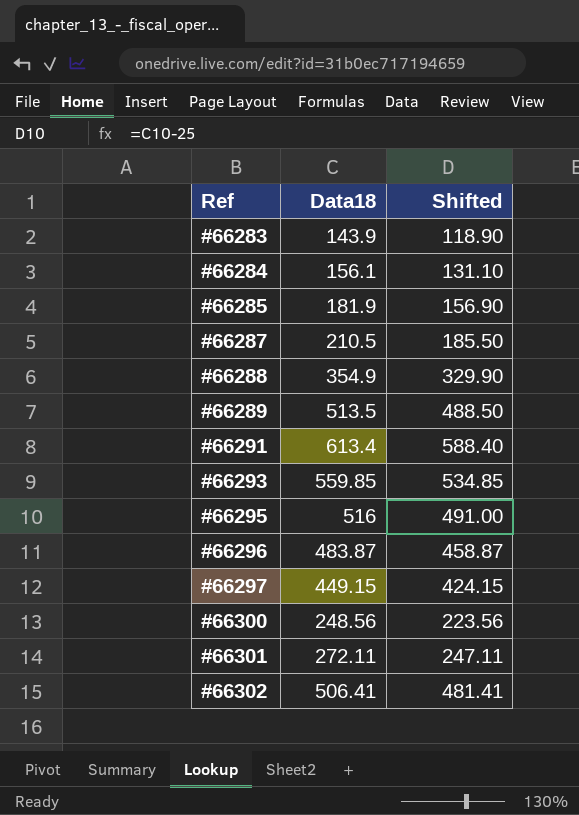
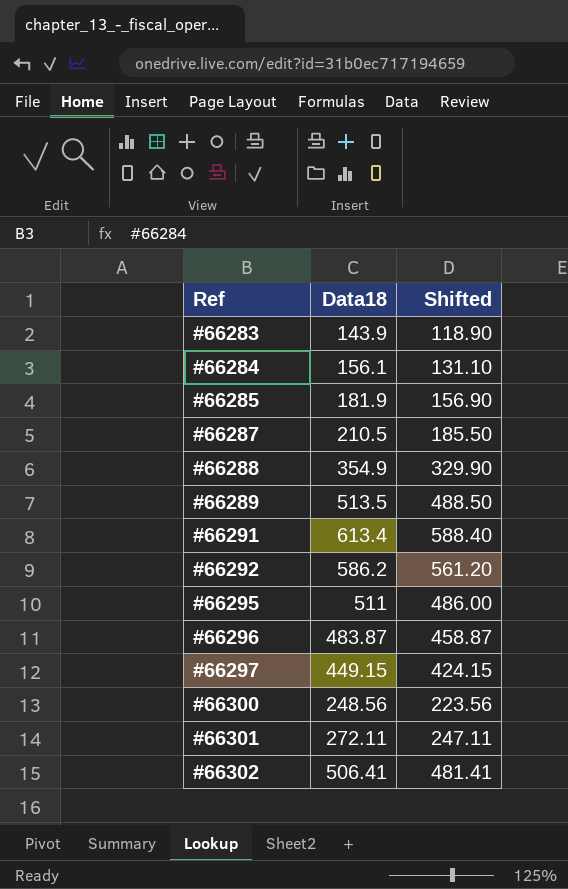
row #66293: 559.85 | 534.85 -> none
row #66292: none -> 586.2 | 561.20
#66295 | Data18: 516 -> 511
#66295 | Shifted: 491.00 -> 486.00

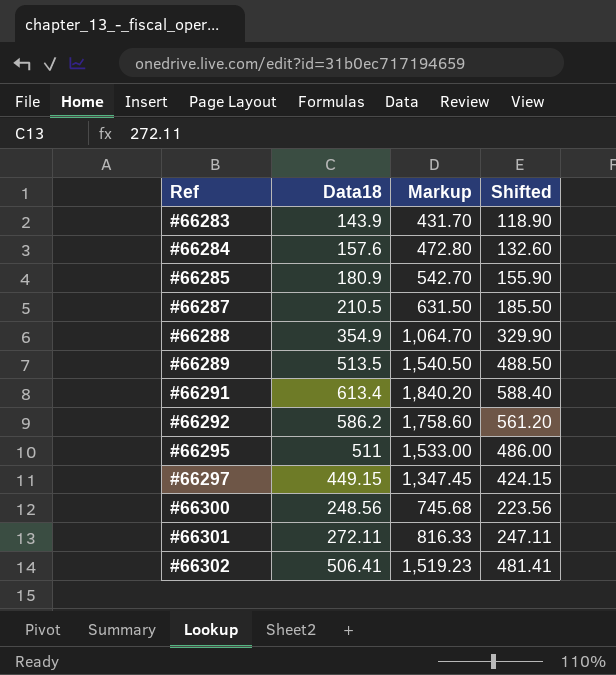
column Markup | formula: none -> [Data18] * 3
row #66296: 483.87 | 458.87 -> none
#66284 | Data18: 156.1 -> 157.6
#66284 | Shifted: 131.10 -> 132.60
#66285 | Data18: 181.9 -> 180.9
#66285 | Shifted: 156.90 -> 155.90

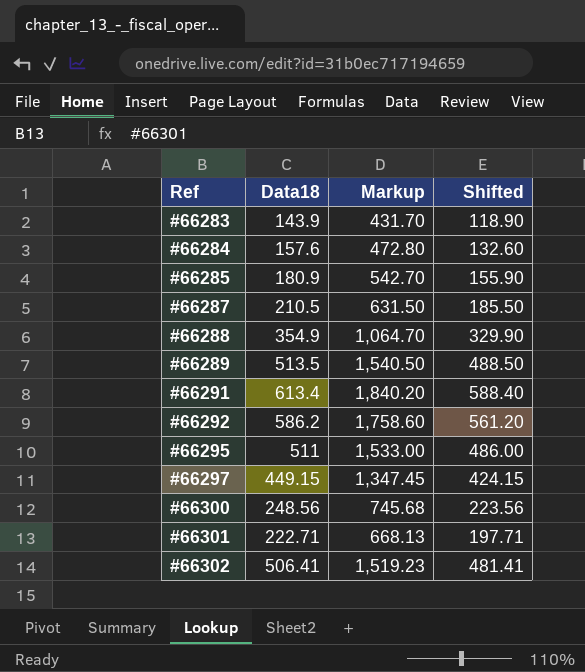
#66301 | Data18: 272.11 -> 222.71
#66301 | Markup: 816.33 -> 668.13
#66301 | Shifted: 247.11 -> 197.71

